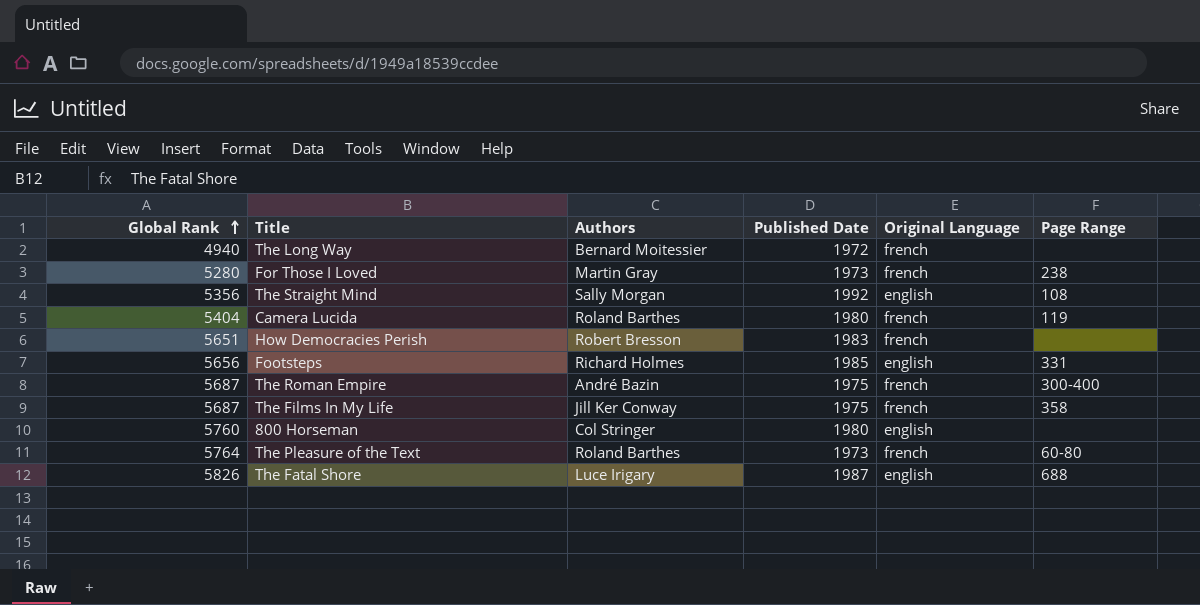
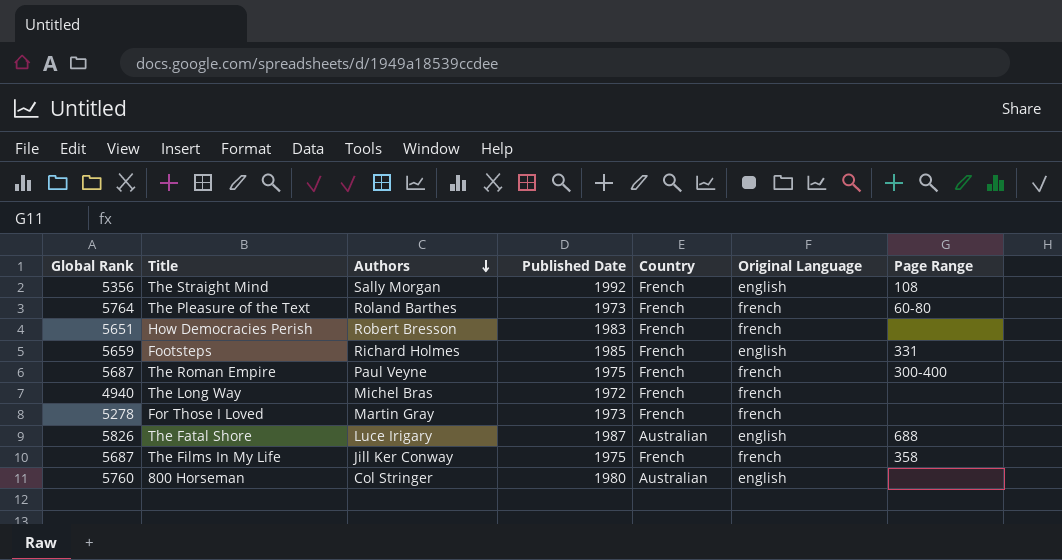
row order: Global Rank ascending -> Authors descending
column Country | position: none -> 5
row Camera Lucida: 5404 | Roland Barthes | 1980 | french | 119 -> none
Footsteps | Global Rank: 5656 -> 5659
The Roman Empire | Authors: André Bazin -> Paul Veyne
The Long Way | Authors: Bernard Moitessier -> Michel Bras
For Those I Loved | Global Rank: 5280 -> 5278
For Those I Loved | Page Range: 238 -> none

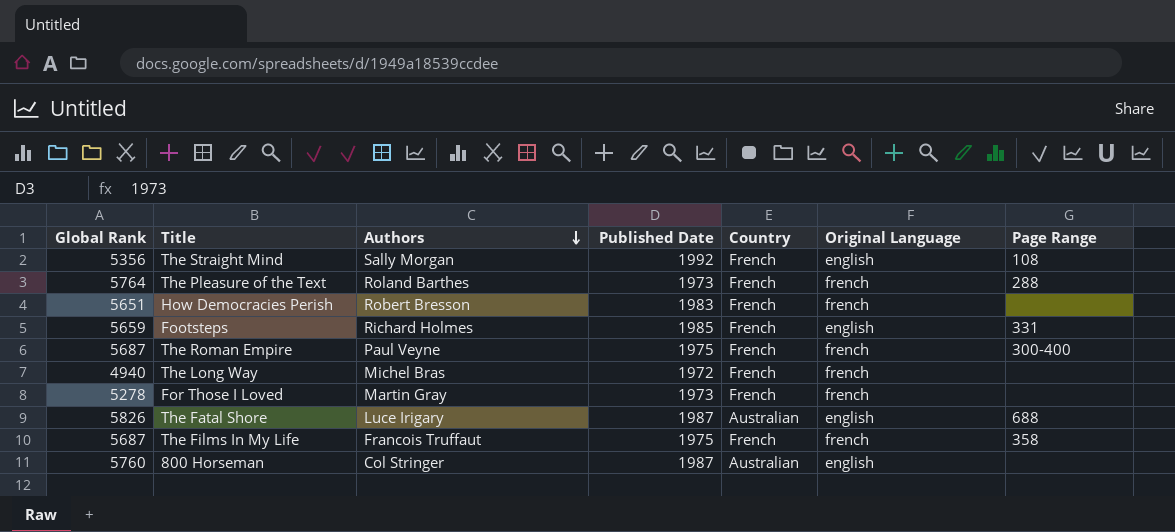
The Pleasure of the Text | Page Range: 60-80 -> 288
The Films In My Life | Authors: Jill Ker Conway -> Francois Truffaut
800 Horseman | Published Date: 1980 -> 1987

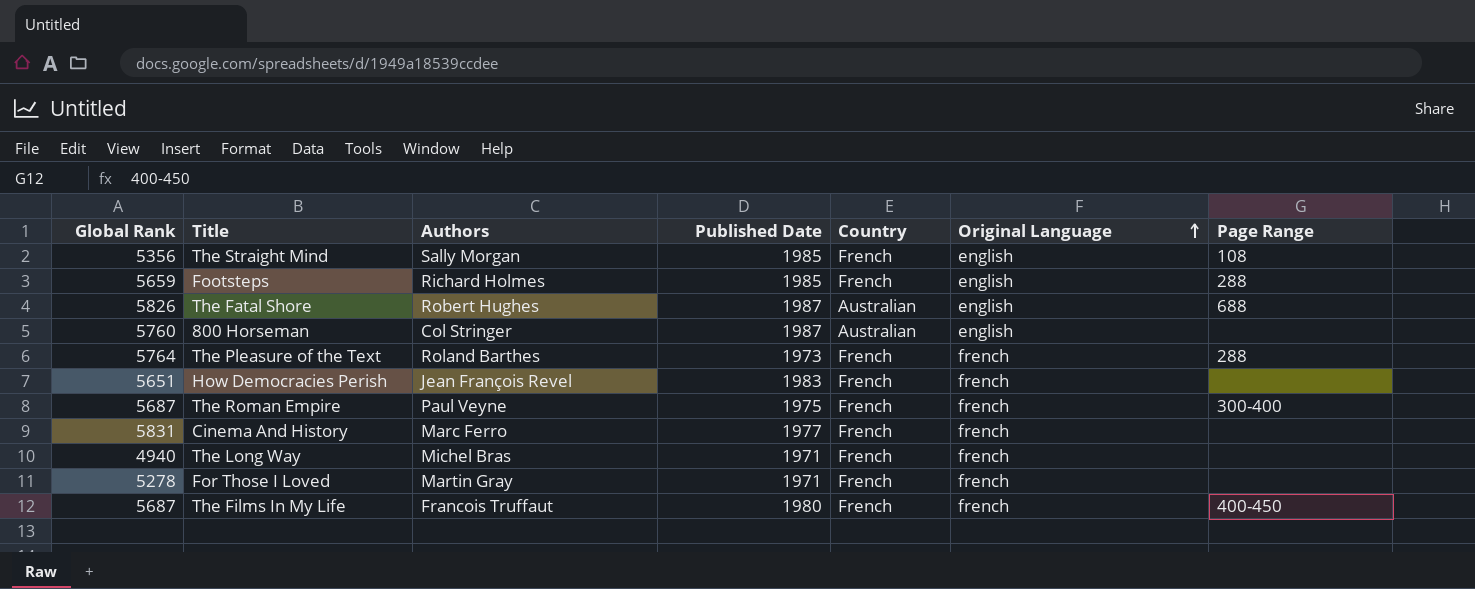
row order: Authors descending -> Original Language ascending
The Straight Mind | Published Date: 1992 -> 1985
Footsteps | Page Range: 331 -> 288
The Fatal Shore | Authors: Luce Irigary -> Robert Hughes
How Democracies Perish | Authors: Robert Bresson -> Jean François Revel
row Cinema And History: none -> 5831 | Marc Ferro | 1977 | French | french | none
The Long Way | Published Date: 1972 -> 1971
For Those I Loved | Published Date: 1973 -> 1971
The Films In My Life | Published Date: 1975 -> 1980
The Films In My Life | Page Range: 358 -> 400-450

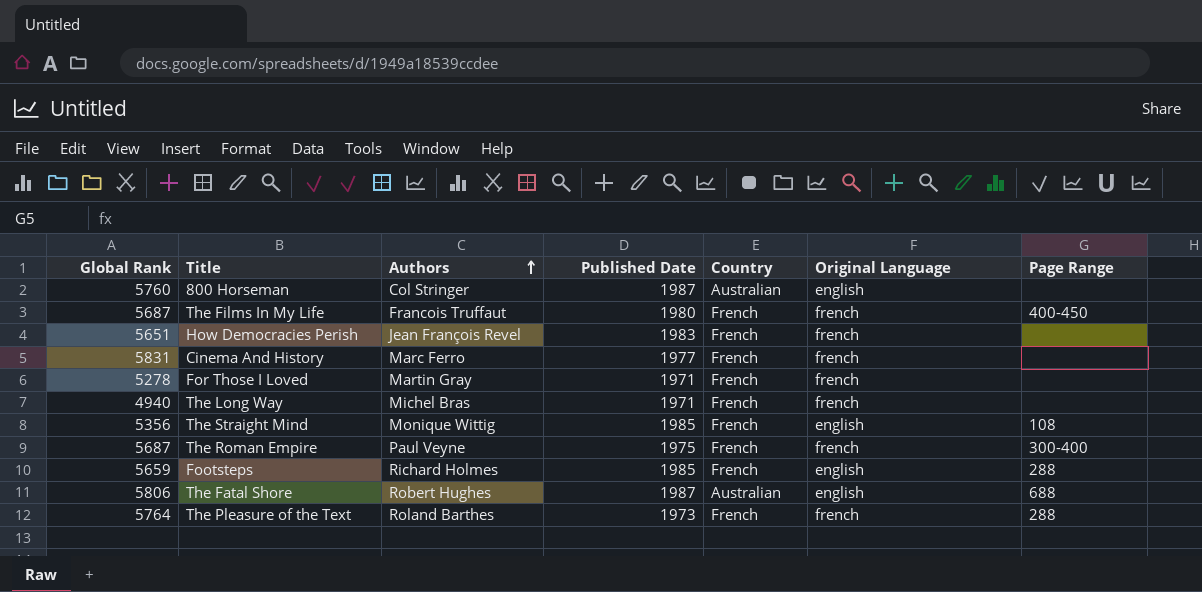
row order: Original Language ascending -> Authors ascending
The Straight Mind | Authors: Sally Morgan -> Monique Wittig
The Fatal Shore | Global Rank: 5826 -> 5806

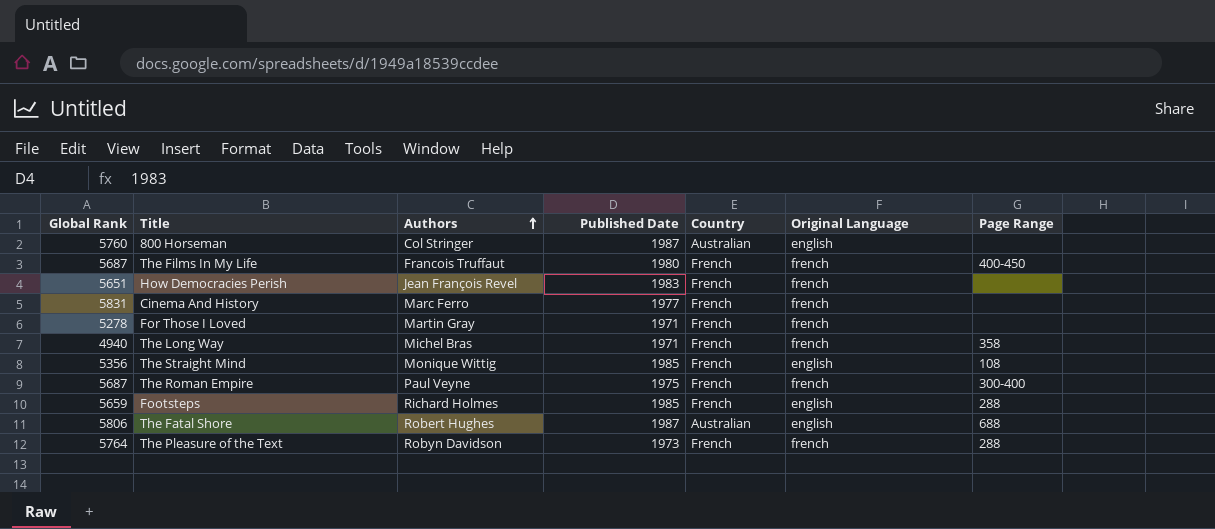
The Long Way | Page Range: none -> 358
The Pleasure of the Text | Authors: Roland Barthes -> Robyn Davidson

